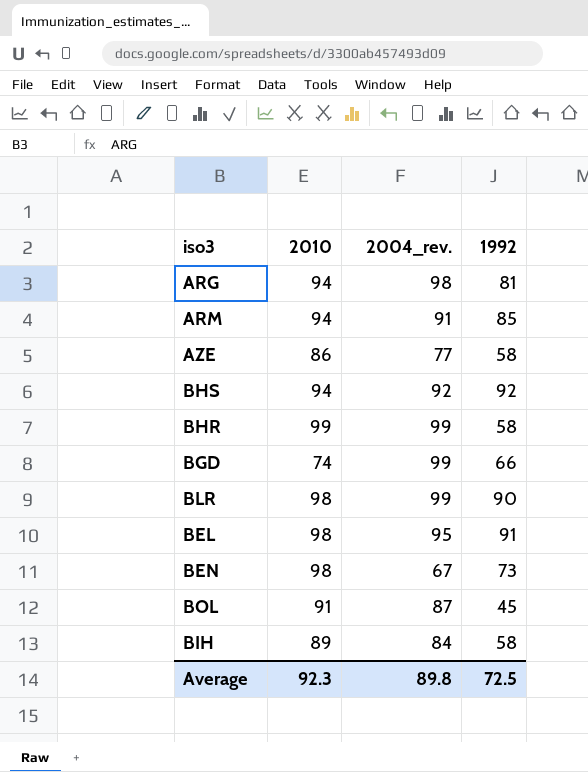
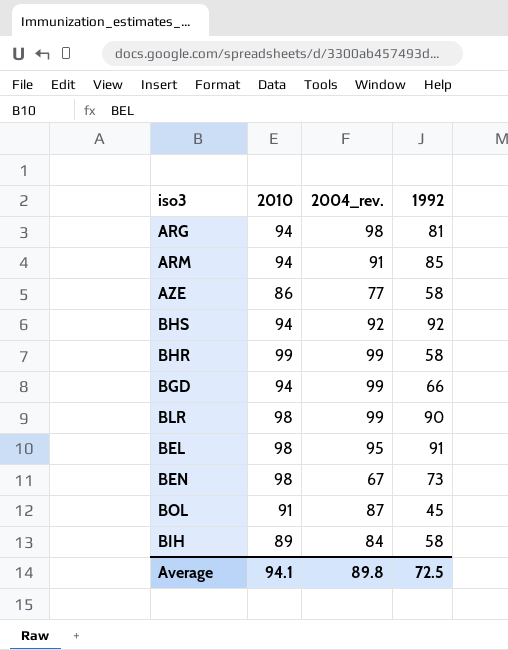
BGD | 2010: 74 -> 94
Average | 2010: 92.3 -> 94.1

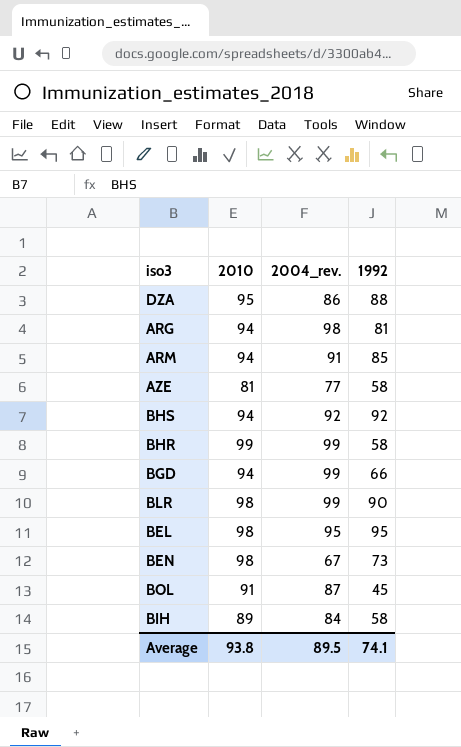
row DZA: none -> 95 | 86 | 88
AZE | 2010: 86 -> 81
BEL | 1992: 91 -> 95
Average | 2010: 94.1 -> 93.8
Average | 2004_rev.: 89.8 -> 89.5
Average | 1992: 72.5 -> 74.1

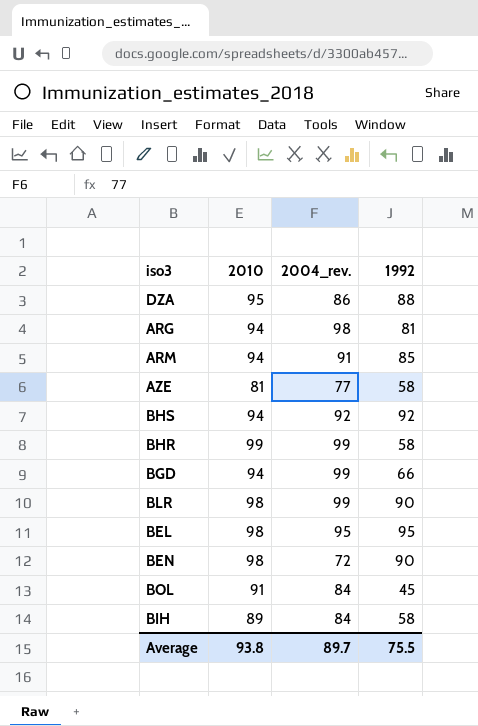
BEN | 2004_rev.: 67 -> 72
BEN | 1992: 73 -> 90
BOL | 2004_rev.: 87 -> 84
Average | 2004_rev.: 89.5 -> 89.7
Average | 1992: 74.1 -> 75.5

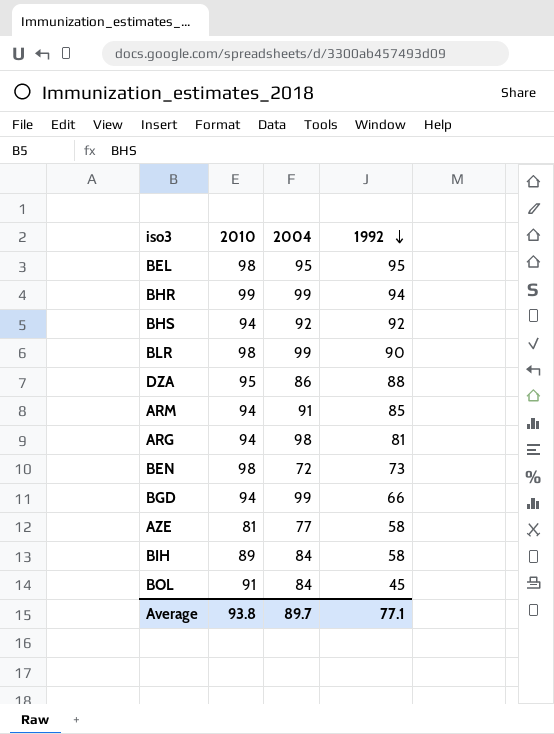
row order: none -> 1992 descending
column name: 2004_rev. -> 2004
BHR | 1992: 58 -> 94
BEN | 1992: 90 -> 73
Average | 1992: 75.5 -> 77.1

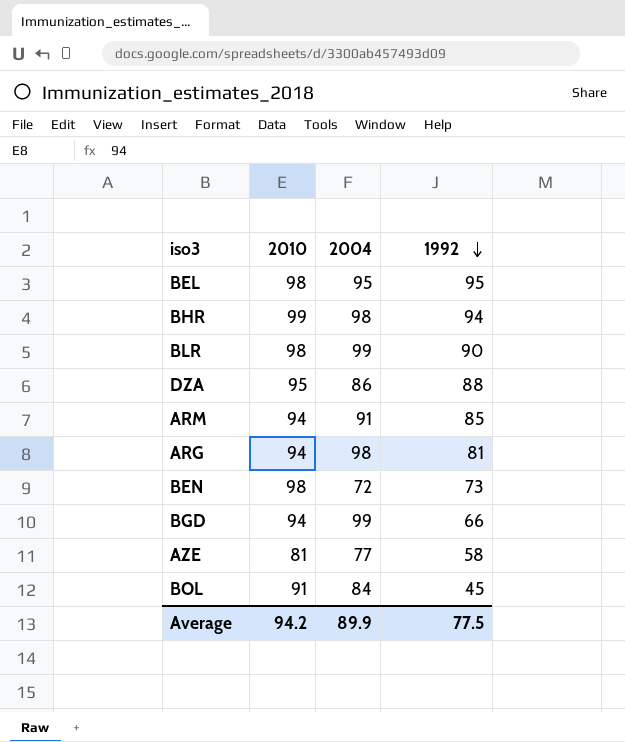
row BHS: 94 | 92 | 92 -> none
row BIH: 89 | 84 | 58 -> none
BHR | 2004: 99 -> 98
Average | 2010: 93.8 -> 94.2
Average | 2004: 89.7 -> 89.9
Average | 1992: 77.1 -> 77.5

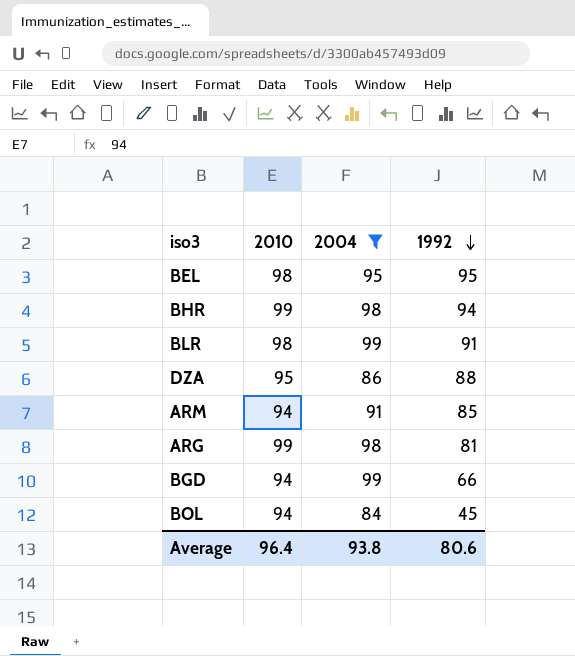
filter: none -> 2004 >= 84
BLR | 1992: 90 -> 91
ARG | 2010: 94 -> 99
BOL | 2010: 91 -> 94
Average | 2010: 94.2 -> 96.4
Average | 2004: 89.9 -> 93.8
Average | 1992: 77.5 -> 80.6

